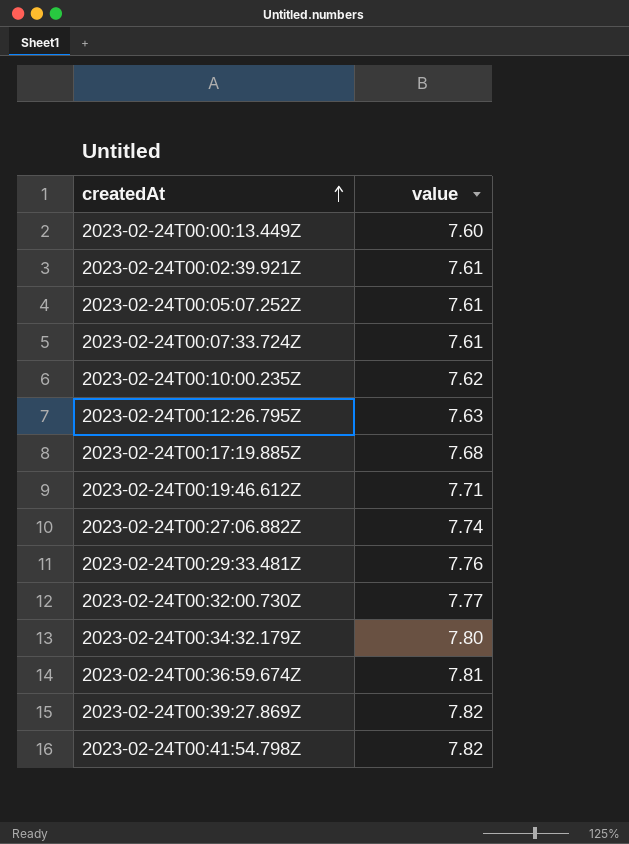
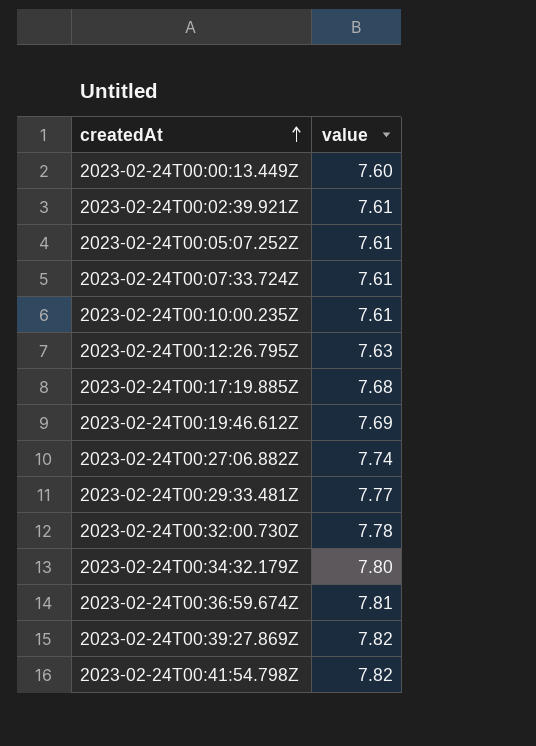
2023-02-24T00:10:00.235Z | value: 7.62 -> 7.61
2023-02-24T00:19:46.612Z | value: 7.71 -> 7.69
2023-02-24T00:29:33.481Z | value: 7.76 -> 7.77
2023-02-24T00:32:00.730Z | value: 7.77 -> 7.78

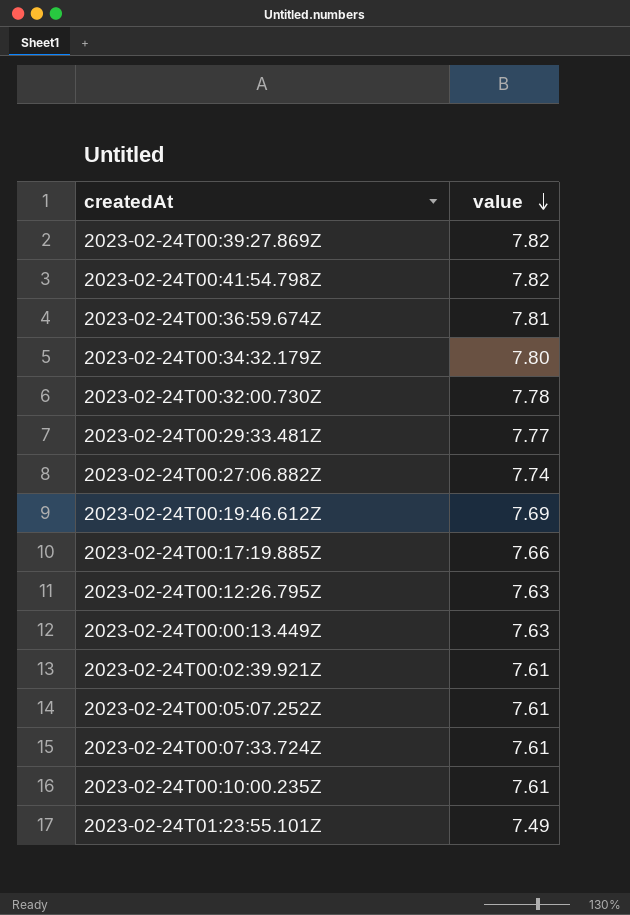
row order: createdAt ascending -> value descending
2023-02-24T00:17:19.885Z | value: 7.68 -> 7.66
2023-02-24T00:00:13.449Z | value: 7.60 -> 7.63
row 2023-02-24T01:23:55.101Z: none -> 7.49

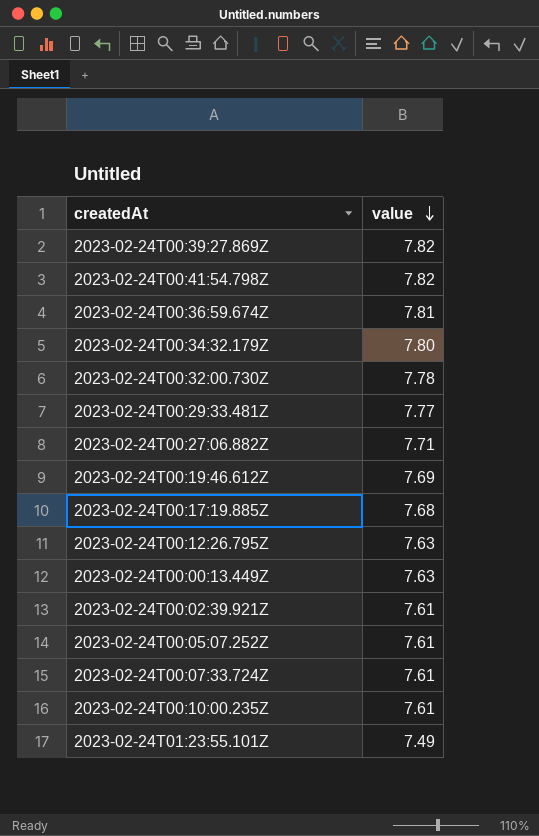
2023-02-24T00:27:06.882Z | value: 7.74 -> 7.71
2023-02-24T00:17:19.885Z | value: 7.66 -> 7.68

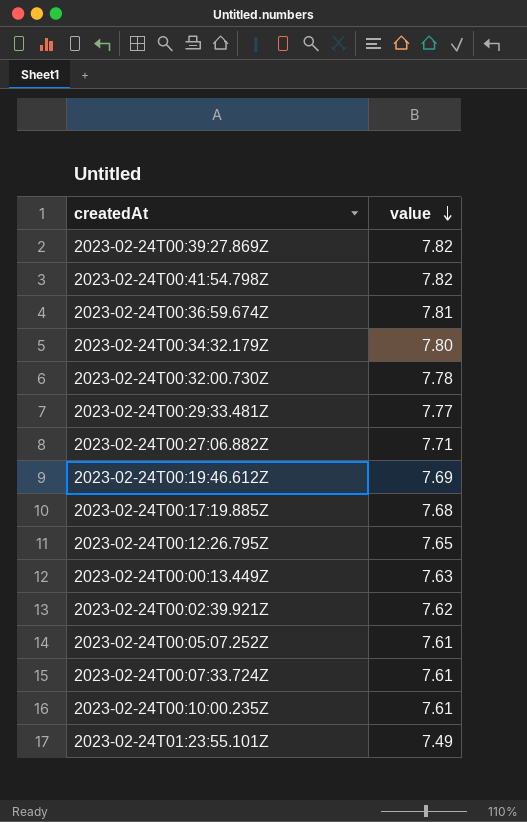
2023-02-24T00:12:26.795Z | value: 7.63 -> 7.65
2023-02-24T00:02:39.921Z | value: 7.61 -> 7.62

